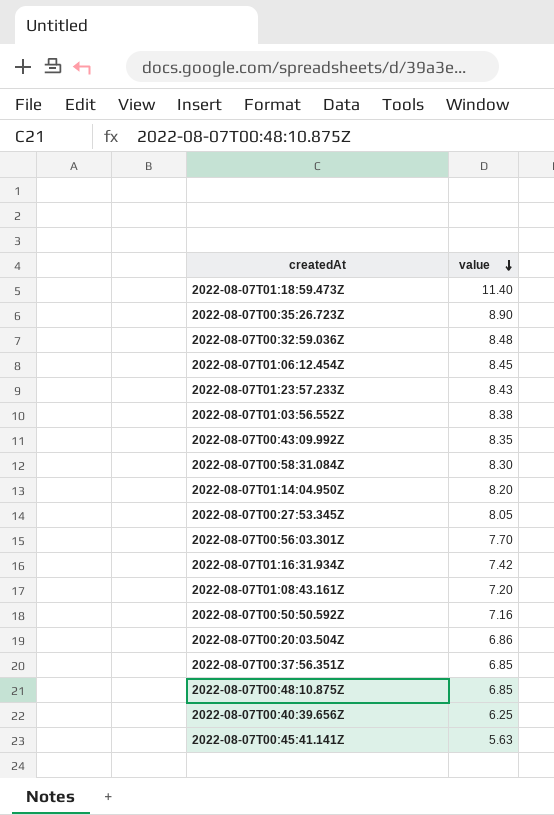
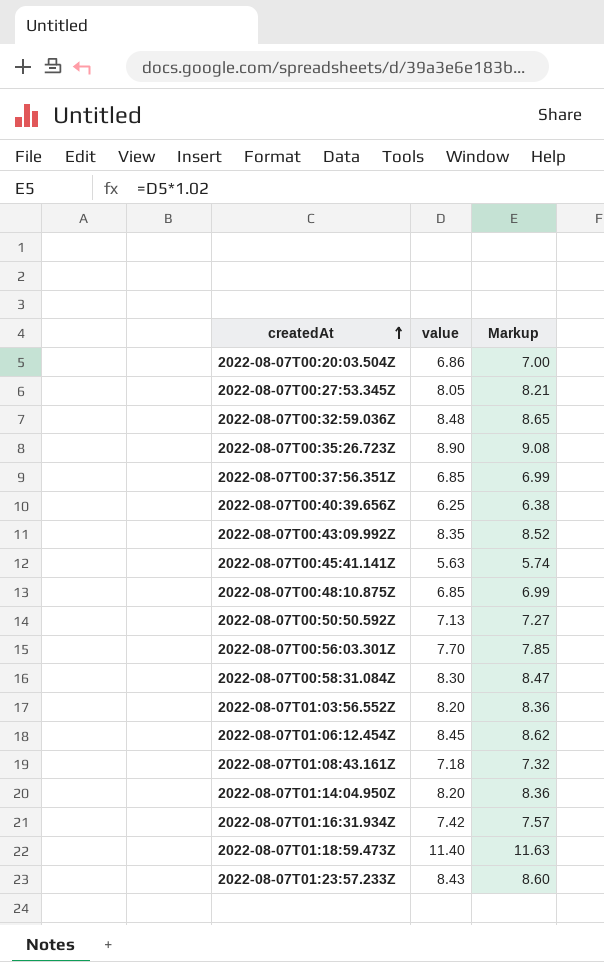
row order: value descending -> createdAt ascending
column Markup | formula: none -> [value] * 1.02
2022-08-07T00:50:50.592Z | value: 7.16 -> 7.13
2022-08-07T01:03:56.552Z | value: 8.38 -> 8.20
2022-08-07T01:08:43.161Z | value: 7.20 -> 7.18

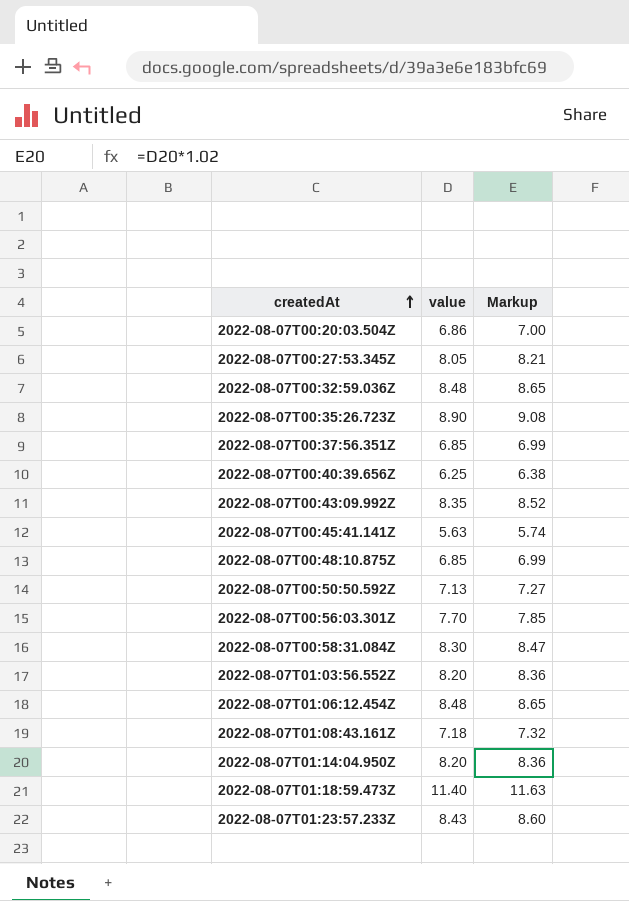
row 2022-08-07T01:16:31.934Z: 7.42 | 7.57 -> none
2022-08-07T01:06:12.454Z | value: 8.45 -> 8.48
2022-08-07T01:06:12.454Z | Markup: 8.62 -> 8.65

